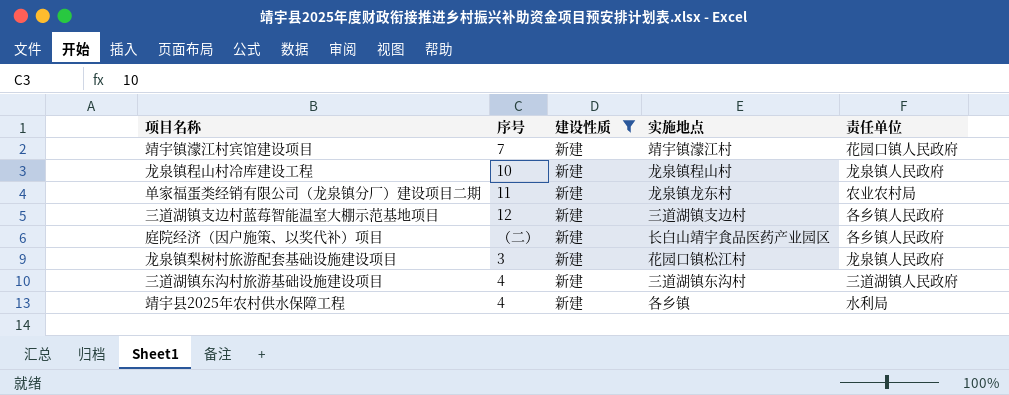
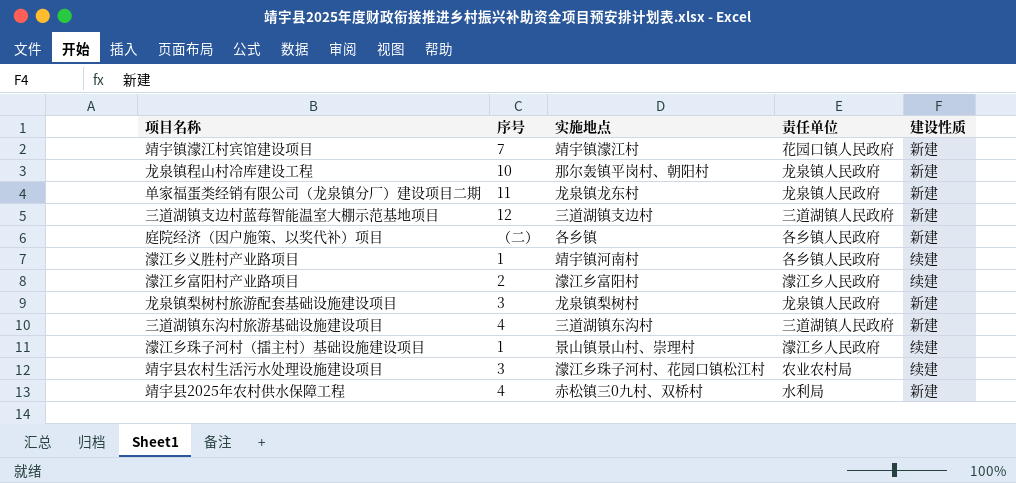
filter: 建设性质 = 新建 -> none
column 建设性质 | position: 3 -> 5
龙泉镇程山村冷库建设工程 | 实施地点: 龙泉镇程山村 -> 那尔轰镇平岗村、朝阳村
单家福蛋类经销有限公司（龙泉镇分厂）建设项目二期 | 责任单位: 农业农村局 -> 龙泉镇人民政府
三道湖镇支边村蓝莓智能温室大棚示范基地项目 | 责任单位: 各乡镇人民政府 -> 三道湖镇人民政府
庭院经济（因户施策、以奖代补）项目 | 实施地点: 长白山靖宇食品医药产业园区 -> 各乡镇
龙泉镇梨树村旅游配套基础设施建设项目 | 实施地点: 花园口镇松江村 -> 龙泉镇梨树村
靖宇县2025年农村供水保障工程 | 实施地点: 各乡镇 -> 赤松镇三0九村、双桥村

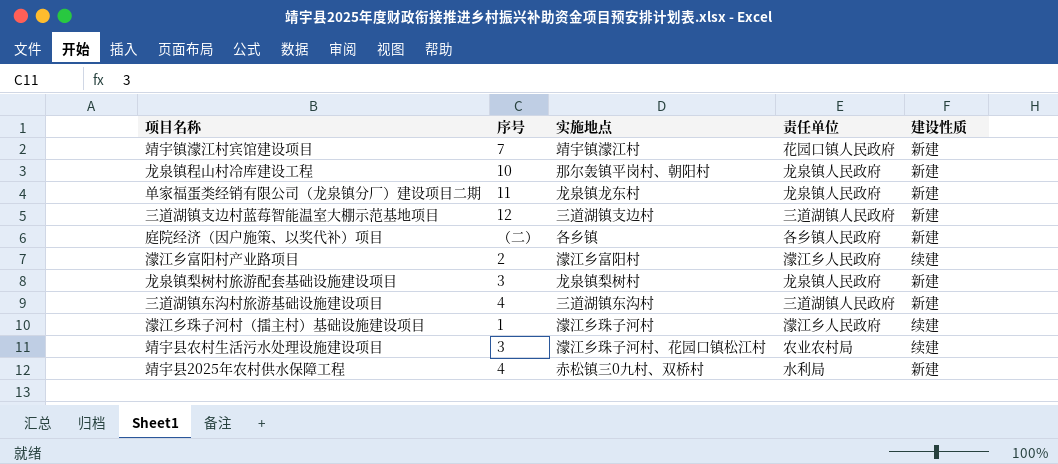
row 濛江乡义胜村产业路项目: 1 | 靖宇镇河南村 | 各乡镇人民政府 | 续建 -> none
濛江乡珠子河村（擂主村）基础设施建设项目 | 实施地点: 景山镇景山村、崇理村 -> 濛江乡珠子河村

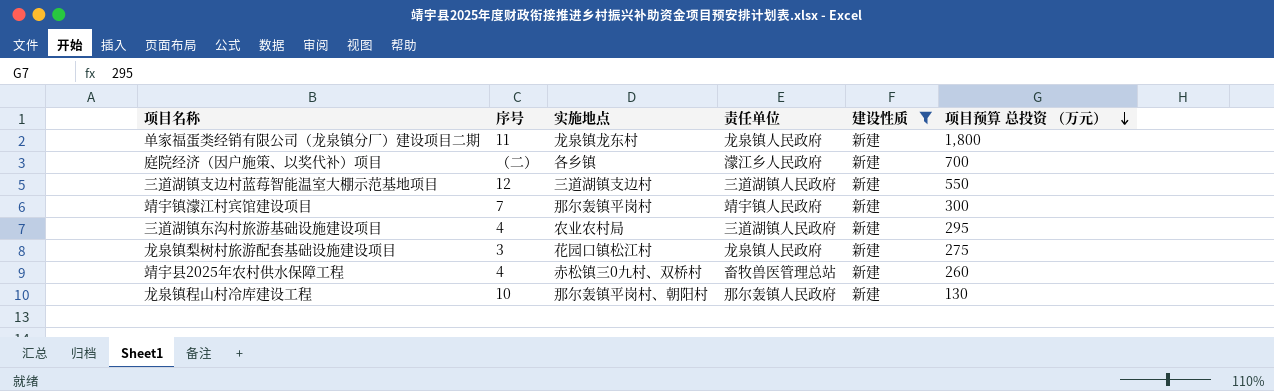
filter: none -> 建设性质 = 新建
row order: none -> 项目预算 总投资 （万元） descending
column 项目预算 总投资 （万元） | position: none -> 6
庭院经济（因户施策、以奖代补）项目 | 责任单位: 各乡镇人民政府 -> 濛江乡人民政府
靖宇镇濛江村宾馆建设项目 | 实施地点: 靖宇镇濛江村 -> 那尔轰镇平岗村
靖宇镇濛江村宾馆建设项目 | 责任单位: 花园口镇人民政府 -> 靖宇镇人民政府
三道湖镇东沟村旅游基础设施建设项目 | 实施地点: 三道湖镇东沟村 -> 农业农村局
龙泉镇梨树村旅游配套基础设施建设项目 | 实施地点: 龙泉镇梨树村 -> 花园口镇松江村
靖宇县2025年农村供水保障工程 | 责任单位: 水利局 -> 畜牧兽医管理总站
龙泉镇程山村冷库建设工程 | 责任单位: 龙泉镇人民政府 -> 那尔轰镇人民政府

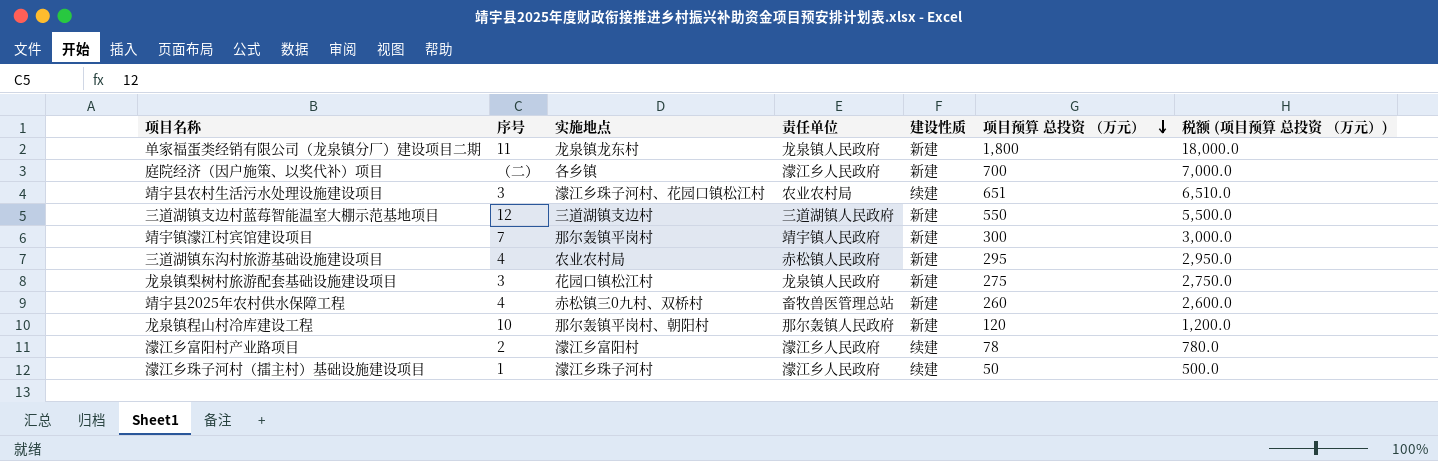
filter: 建设性质 = 新建 -> none
column 税额 (项目预算 总投资 （万元）) | formula: none -> [项目预算 总投资 （万元）] * 10
三道湖镇东沟村旅游基础设施建设项目 | 责任单位: 三道湖镇人民政府 -> 赤松镇人民政府
龙泉镇程山村冷库建设工程 | 项目预算 总投资 （万元）: 130 -> 120

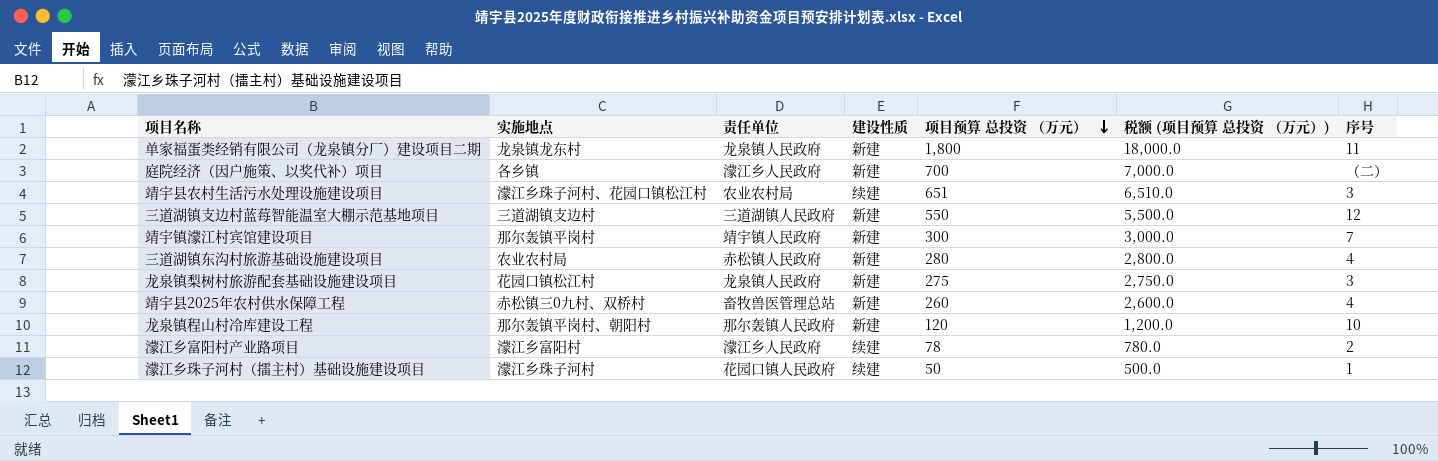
column 序号 | position: 2 -> 7
三道湖镇东沟村旅游基础设施建设项目 | 项目预算 总投资 （万元）: 295 -> 280
三道湖镇东沟村旅游基础设施建设项目 | 税额 (项目预算 总投资 （万元）): 2,950.0 -> 2,800.0
濛江乡珠子河村（擂主村）基础设施建设项目 | 责任单位: 濛江乡人民政府 -> 花园口镇人民政府

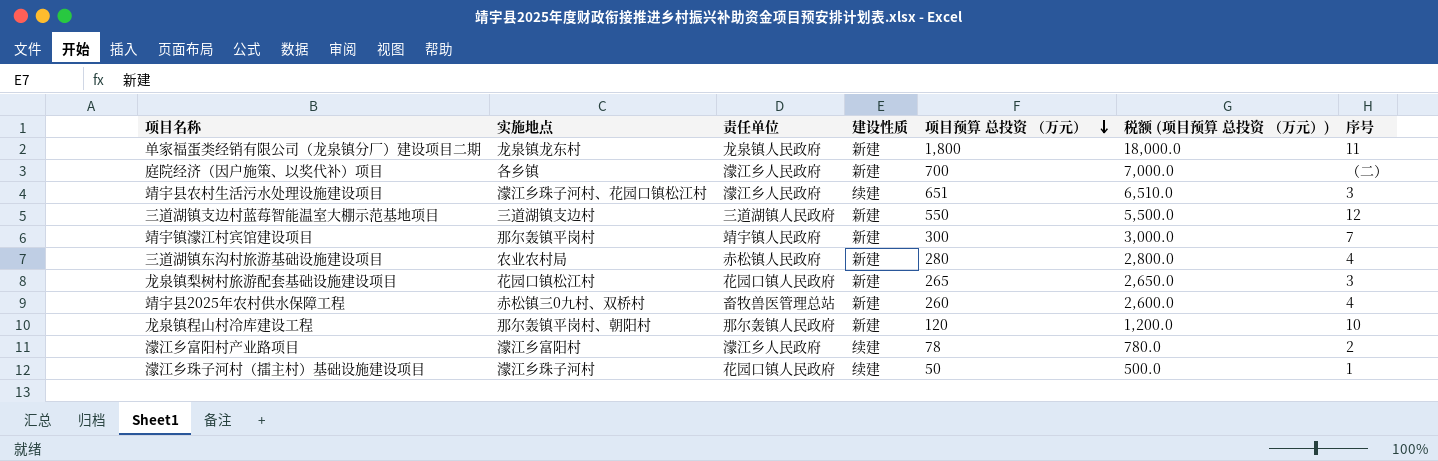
靖宇县农村生活污水处理设施建设项目 | 责任单位: 农业农村局 -> 濛江乡人民政府
龙泉镇梨树村旅游配套基础设施建设项目 | 责任单位: 龙泉镇人民政府 -> 花园口镇人民政府
龙泉镇梨树村旅游配套基础设施建设项目 | 项目预算 总投资 （万元）: 275 -> 265
龙泉镇梨树村旅游配套基础设施建设项目 | 税额 (项目预算 总投资 （万元）): 2,750.0 -> 2,650.0

